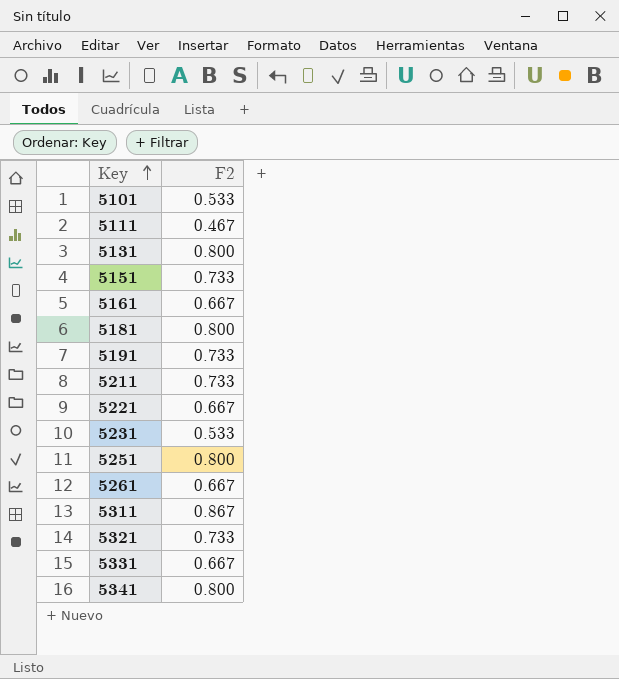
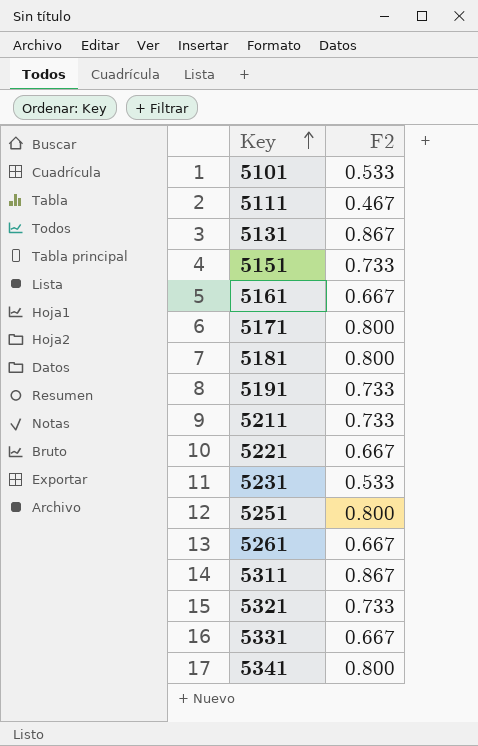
5131 | F2: 0.800 -> 0.867
row 5171: none -> 0.800

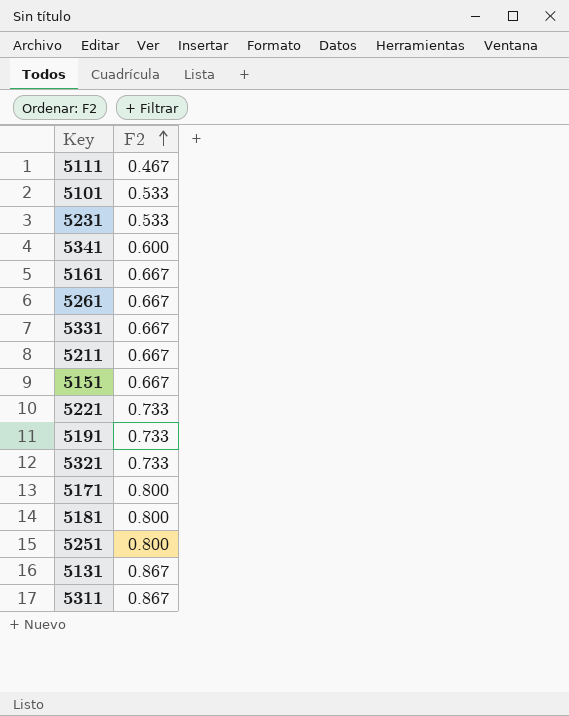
row order: Key ascending -> F2 ascending
5341 | F2: 0.800 -> 0.600
5211 | F2: 0.733 -> 0.667
5151 | F2: 0.733 -> 0.667
5221 | F2: 0.667 -> 0.733

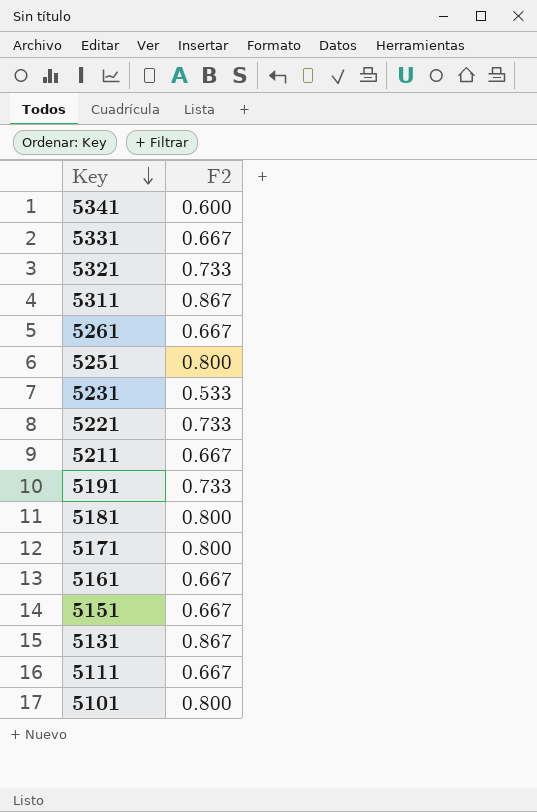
row order: F2 ascending -> Key descending
5111 | F2: 0.467 -> 0.667
5101 | F2: 0.533 -> 0.800

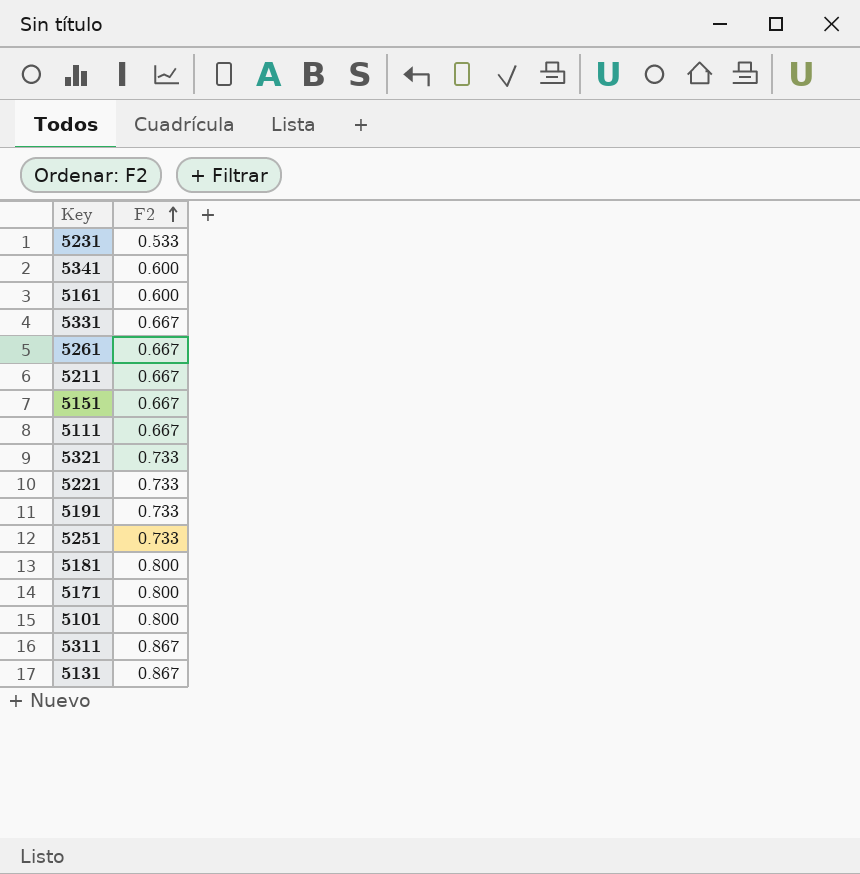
row order: Key descending -> F2 ascending
5161 | F2: 0.667 -> 0.600
5251 | F2: 0.800 -> 0.733

